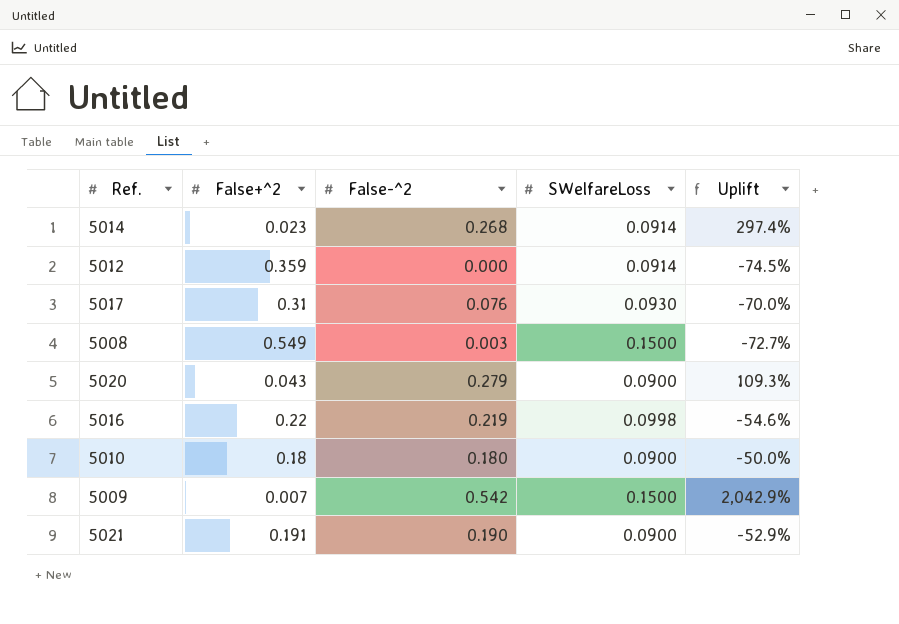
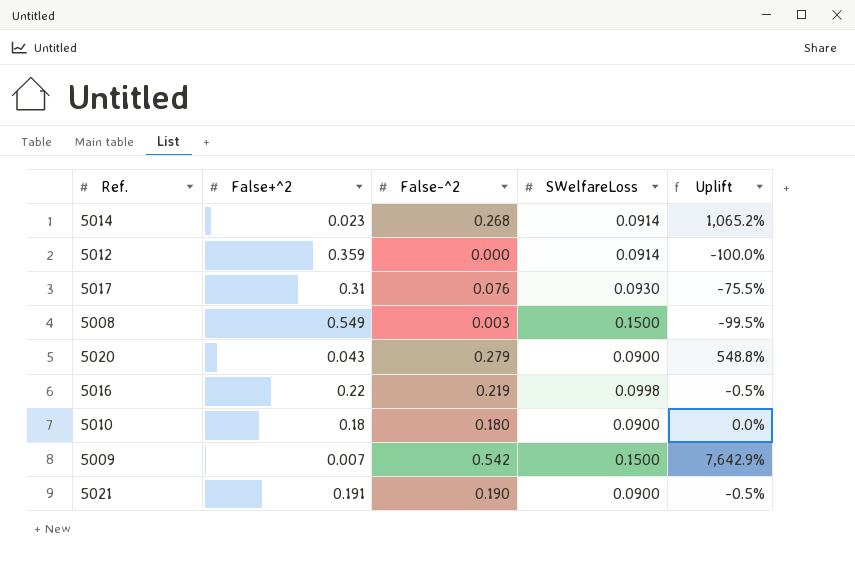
column Uplift | formula: ([SWelfareLoss] - [False+^2]) / [False+^2] -> ([False-^2] - [False+^2]) / [False+^2]

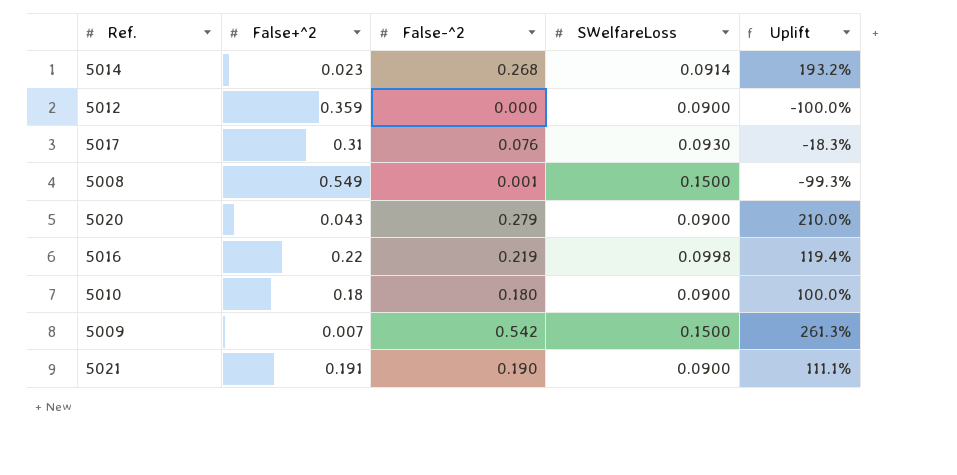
column Uplift | formula: ([False-^2] - [False+^2]) / [False+^2] -> ([False-^2] - [SWelfareLoss]) / [SWelfareLoss]
5012 | SWelfareLoss: 0.0914 -> 0.0900
5008 | False-^2: 0.003 -> 0.001

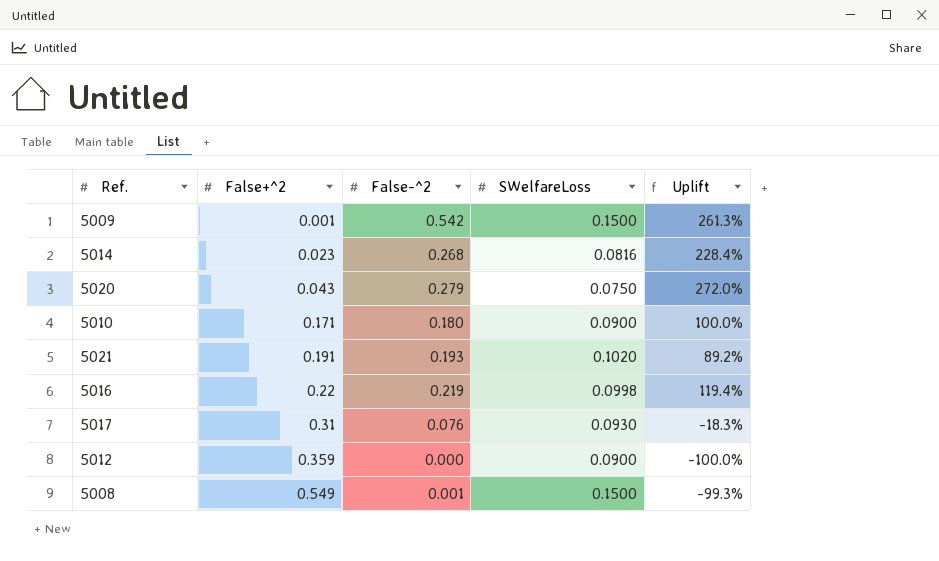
row order: none -> False+^2 ascending
5009 | False+^2: 0.007 -> 0.001
5014 | SWelfareLoss: 0.0914 -> 0.0816
5014 | Uplift: 193.2% -> 228.4%
5020 | SWelfareLoss: 0.0900 -> 0.0750
5020 | Uplift: 210.0% -> 272.0%
5010 | False+^2: 0.18 -> 0.171
5021 | False-^2: 0.190 -> 0.193
5021 | SWelfareLoss: 0.0900 -> 0.1020
5021 | Uplift: 111.1% -> 89.2%

